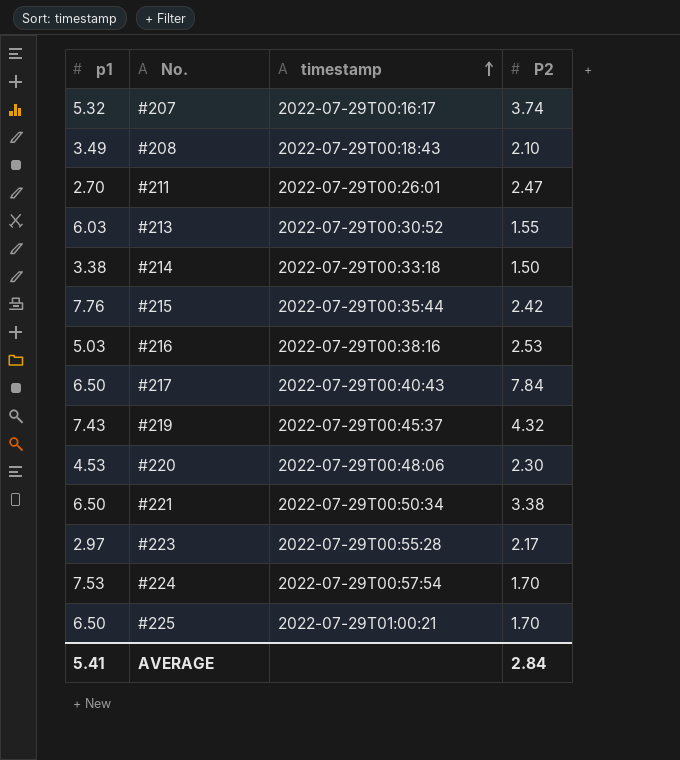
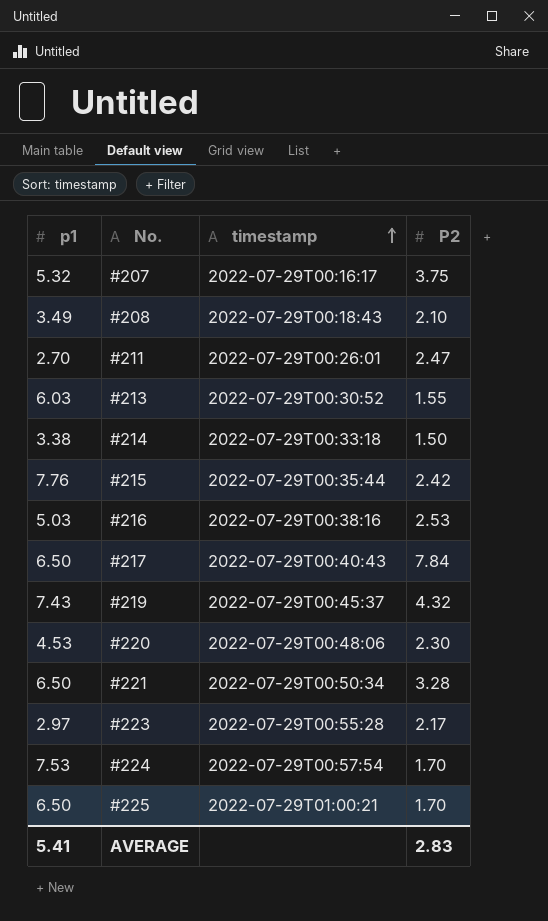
#207 | P2: 3.74 -> 3.75
#221 | P2: 3.38 -> 3.28
AVERAGE | P2: 2.84 -> 2.83

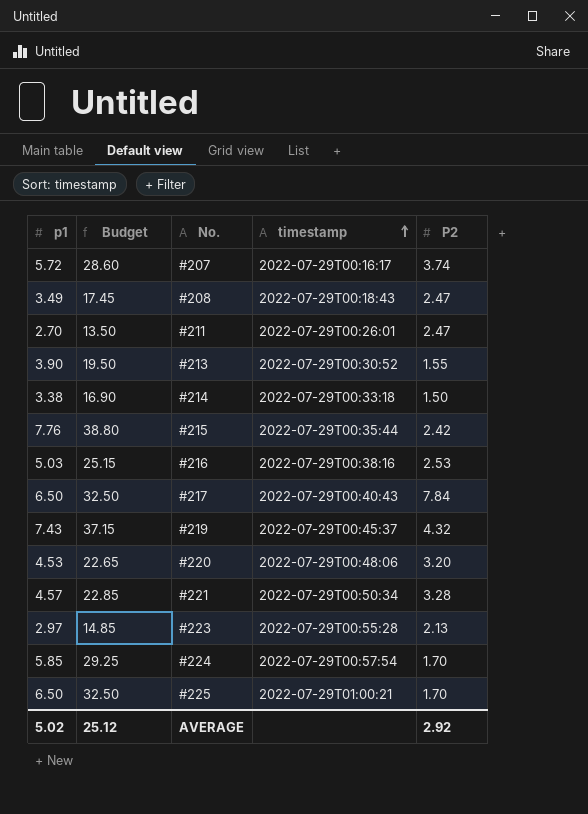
column Budget | formula: none -> [p1] * 5
#207 | p1: 5.32 -> 5.72
#207 | P2: 3.75 -> 3.74
#208 | P2: 2.10 -> 2.47
#213 | p1: 6.03 -> 3.90
#220 | P2: 2.30 -> 3.20
#221 | p1: 6.50 -> 4.57
#223 | P2: 2.17 -> 2.13
#224 | p1: 7.53 -> 5.85
AVERAGE | p1: 5.41 -> 5.02
AVERAGE | P2: 2.83 -> 2.92

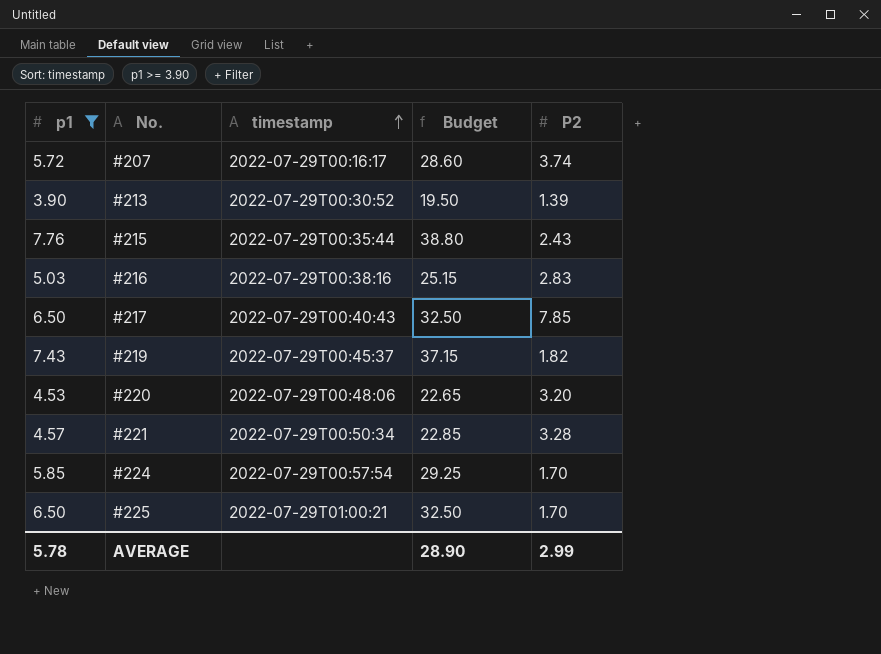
filter: none -> p1 >= 3.90
column Budget | position: 2 -> 4
#213 | P2: 1.55 -> 1.39
#215 | P2: 2.42 -> 2.43
#216 | P2: 2.53 -> 2.83
#217 | P2: 7.84 -> 7.85
#219 | P2: 4.32 -> 1.82
AVERAGE | p1: 5.02 -> 5.78
AVERAGE | Budget: 25.12 -> 28.90
AVERAGE | P2: 2.92 -> 2.99

